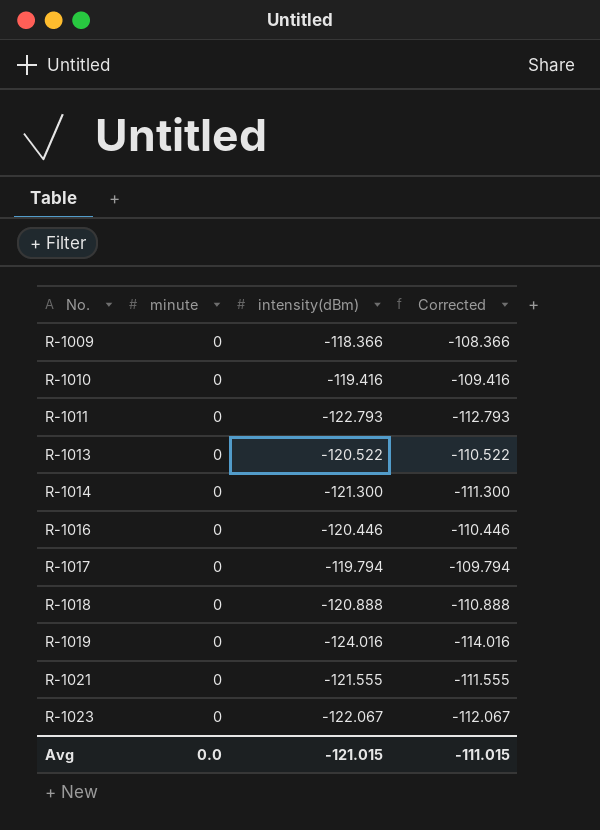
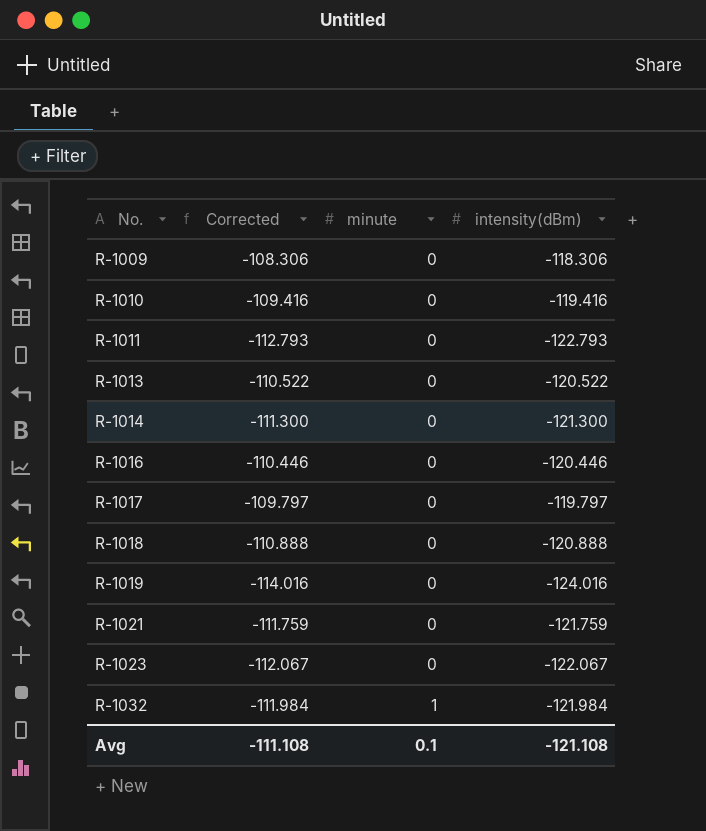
column Corrected | position: 4 -> 2
R-1009 | Corrected: -108.366 -> -108.306
R-1009 | intensity(dBm): -118.366 -> -118.306
R-1017 | Corrected: -109.794 -> -109.797
R-1017 | intensity(dBm): -119.794 -> -119.797
R-1021 | Corrected: -111.555 -> -111.759
R-1021 | intensity(dBm): -121.555 -> -121.759
row R-1032: none -> -111.984 | 1 | -121.984
Avg | Corrected: -111.015 -> -111.108
Avg | minute: 0.0 -> 0.1
Avg | intensity(dBm): -121.015 -> -121.108

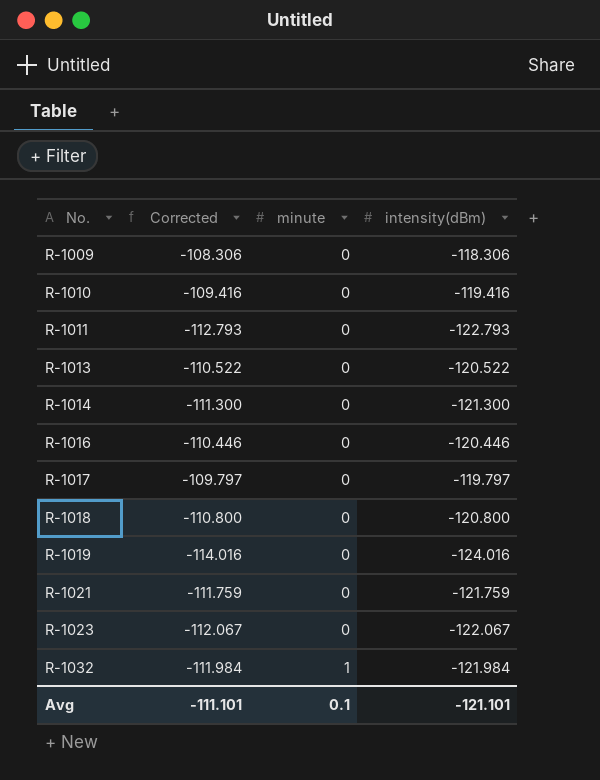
R-1018 | Corrected: -110.888 -> -110.800
R-1018 | intensity(dBm): -120.888 -> -120.800
Avg | Corrected: -111.108 -> -111.101
Avg | intensity(dBm): -121.108 -> -121.101

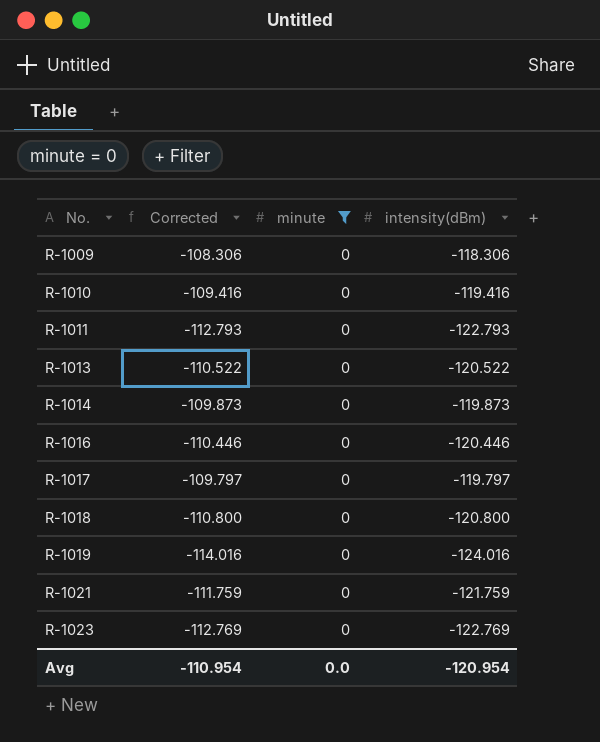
filter: none -> minute = 0
R-1014 | Corrected: -111.300 -> -109.873
R-1014 | intensity(dBm): -121.300 -> -119.873
R-1023 | Corrected: -112.067 -> -112.769
R-1023 | intensity(dBm): -122.067 -> -122.769
Avg | Corrected: -111.101 -> -110.954
Avg | minute: 0.1 -> 0.0
Avg | intensity(dBm): -121.101 -> -120.954

